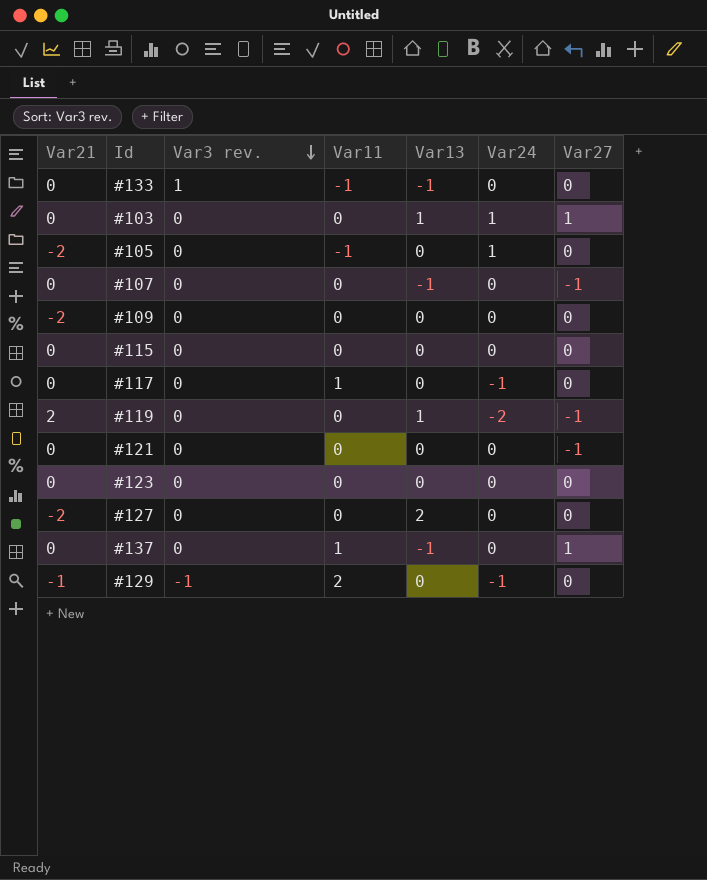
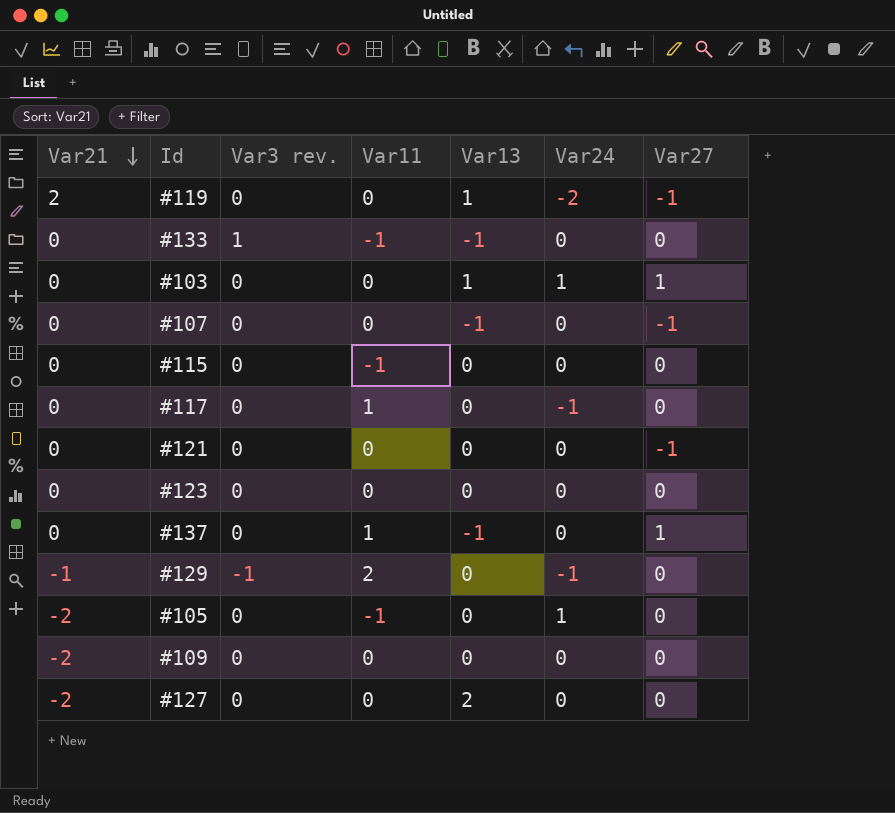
row order: Var3 rev. descending -> Var21 descending
#115 | Var11: 0 -> -1

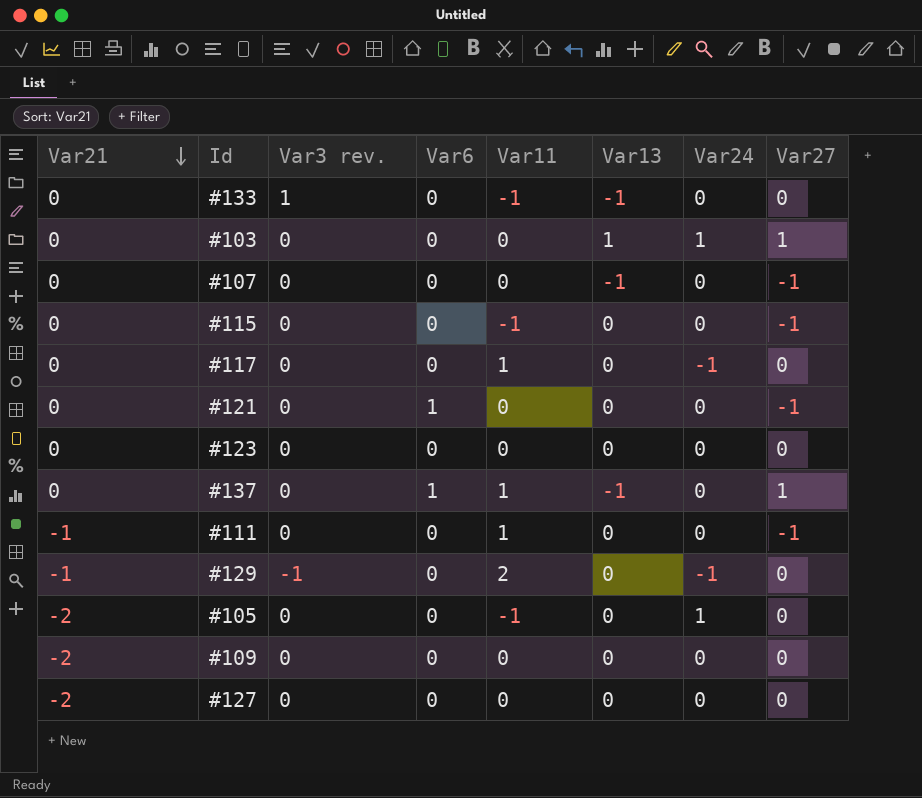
column Var6 | position: none -> 4
row #119: 2 | 0 | 0 | 1 | -2 | -1 -> none
#115 | Var27: 0 -> -1
row #111: none -> -1 | 0 | 0 | 1 | 0 | 0 | -1
#127 | Var13: 2 -> 0

